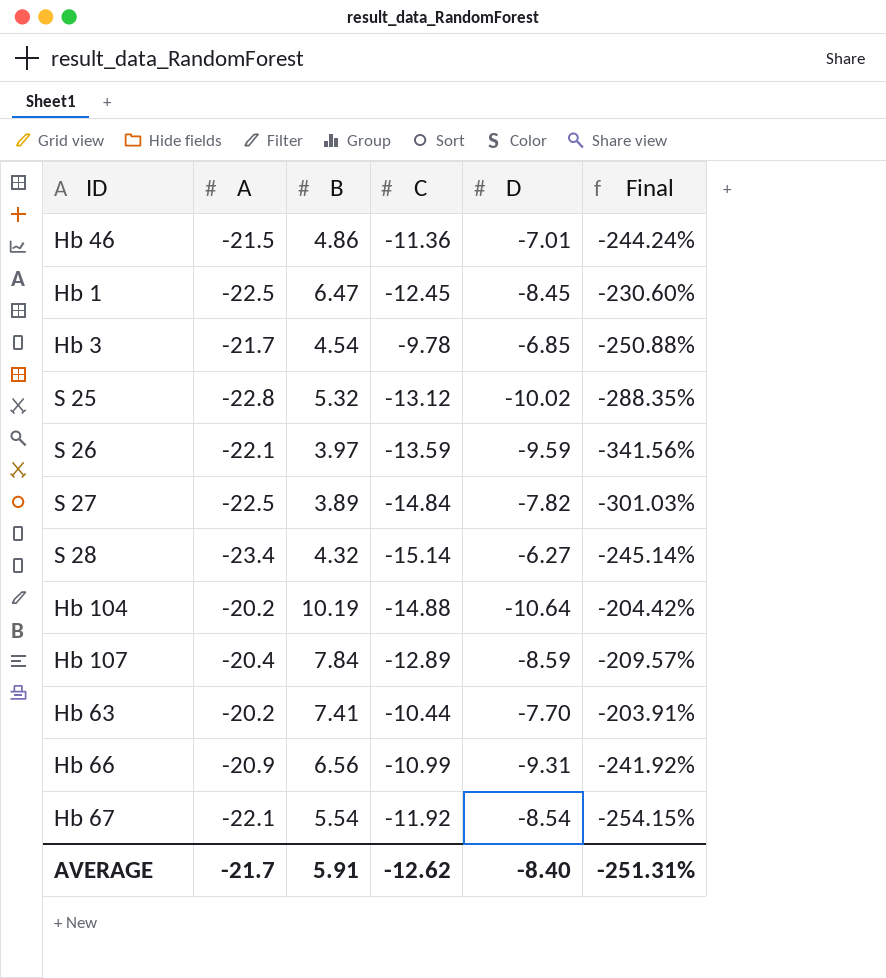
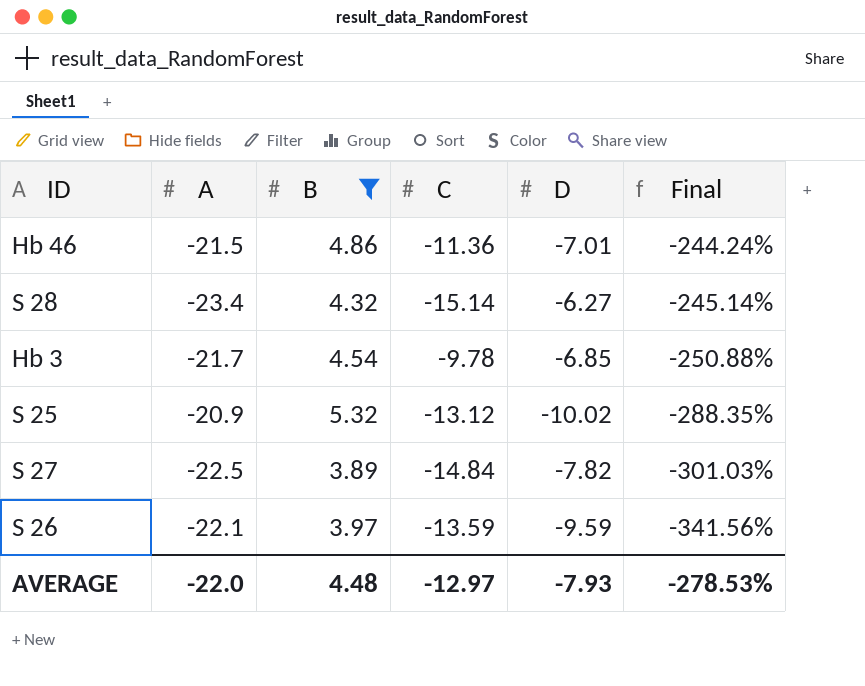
filter: none -> B <= 5.32
row order: none -> Final descending
S 25 | A: -22.8 -> -20.9
AVERAGE | A: -21.7 -> -22.0
AVERAGE | B: 5.91 -> 4.48
AVERAGE | C: -12.62 -> -12.97
AVERAGE | D: -8.40 -> -7.93
AVERAGE | Final: -251.31% -> -278.53%

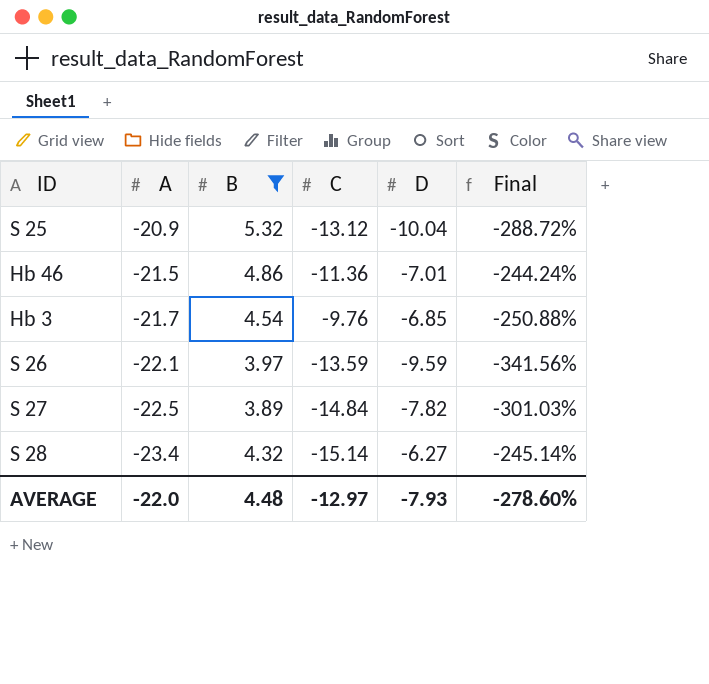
row order: Final descending -> A descending
S 25 | D: -10.02 -> -10.04
S 25 | Final: -288.35% -> -288.72%
Hb 3 | C: -9.78 -> -9.76
AVERAGE | Final: -278.53% -> -278.60%

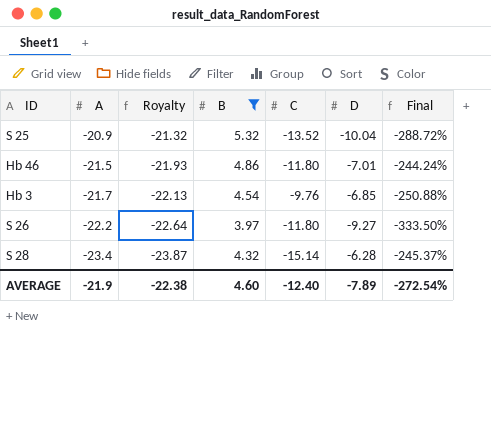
column Royalty | formula: none -> [A] * 1.02
row S 27: -22.5 | 3.89 | -14.84 | -7.82 | -301.03% -> none
S 25 | C: -13.12 -> -13.52
Hb 46 | C: -11.36 -> -11.80
S 26 | A: -22.1 -> -22.2
S 26 | C: -13.59 -> -11.80
S 26 | D: -9.59 -> -9.27
S 26 | Final: -341.56% -> -333.50%
S 28 | D: -6.27 -> -6.28
S 28 | Final: -245.14% -> -245.37%
AVERAGE | A: -22.0 -> -21.9
AVERAGE | B: 4.48 -> 4.60
AVERAGE | C: -12.97 -> -12.40
AVERAGE | D: -7.93 -> -7.89
AVERAGE | Final: -278.60% -> -272.54%

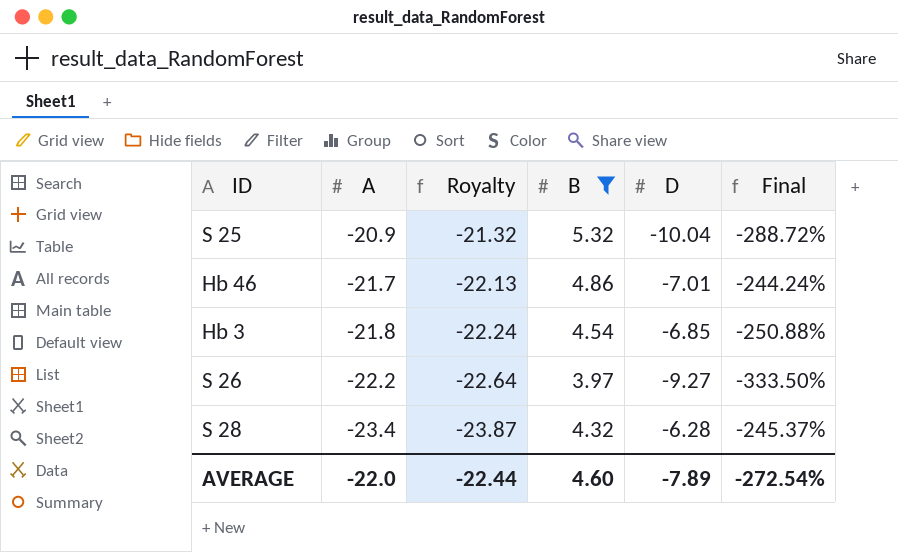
column C | position: 5 -> none
Hb 46 | A: -21.5 -> -21.7
Hb 46 | Royalty: -21.93 -> -22.13
Hb 3 | A: -21.7 -> -21.8
Hb 3 | Royalty: -22.13 -> -22.24
AVERAGE | A: -21.9 -> -22.0
AVERAGE | Royalty: -22.38 -> -22.44

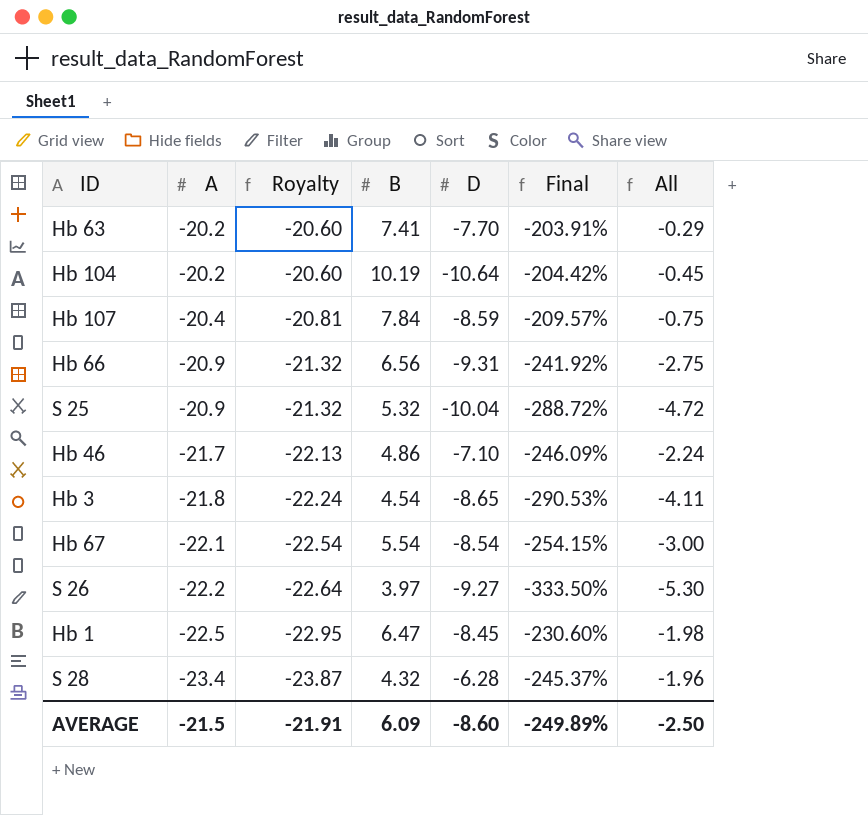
filter: B <= 5.32 -> none
column All | formula: none -> [B] + [D]
Hb 46 | D: -7.01 -> -7.10
Hb 46 | Final: -244.24% -> -246.09%
Hb 3 | D: -6.85 -> -8.65
Hb 3 | Final: -250.88% -> -290.53%
AVERAGE | A: -22.0 -> -21.5
AVERAGE | Royalty: -22.44 -> -21.91
AVERAGE | B: 4.60 -> 6.09
AVERAGE | D: -7.89 -> -8.60
AVERAGE | Final: -272.54% -> -249.89%

